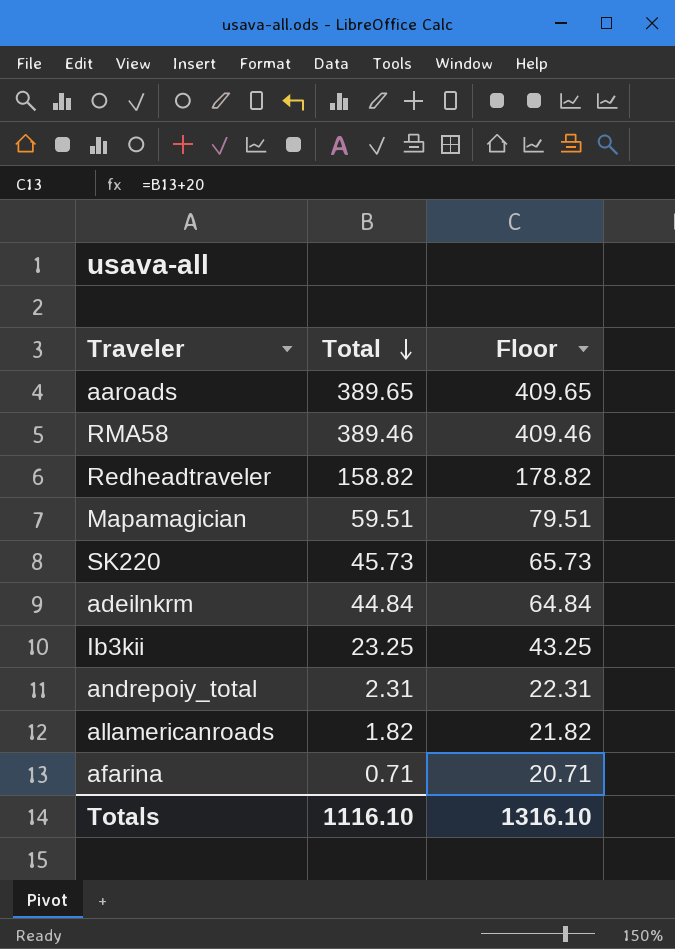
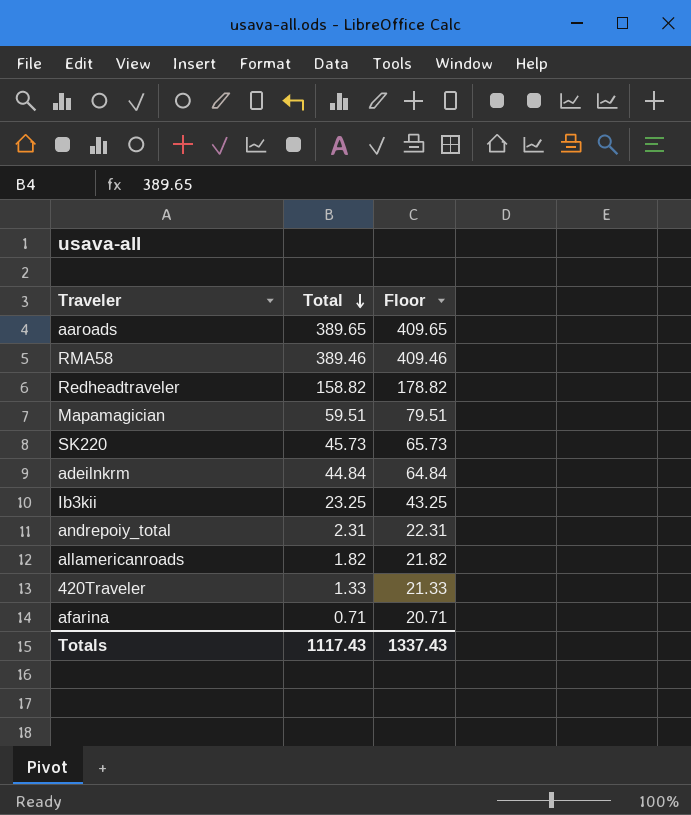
row 420Traveler: none -> 1.33 | 21.33
Totals | Total: 1116.10 -> 1117.43
Totals | Floor: 1316.10 -> 1337.43

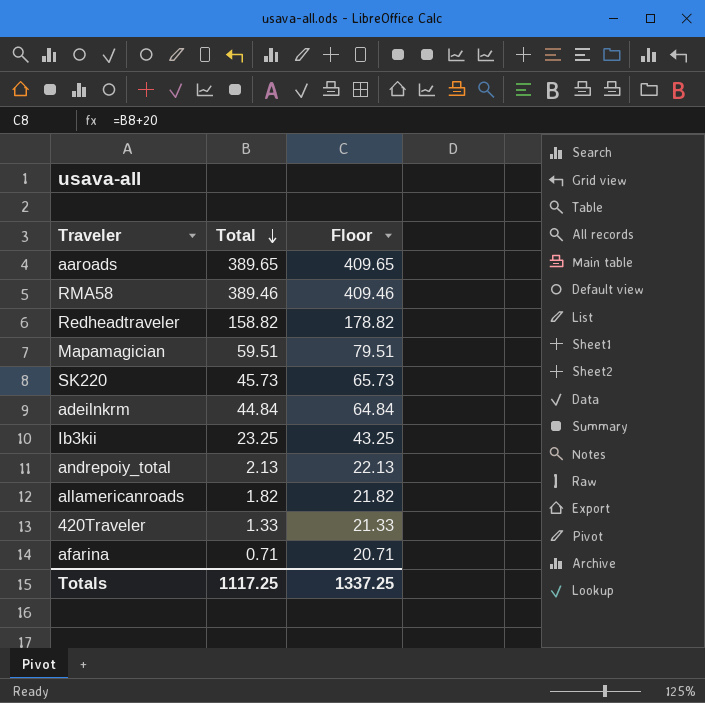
andrepoiy_total | Total: 2.31 -> 2.13
andrepoiy_total | Floor: 22.31 -> 22.13
Totals | Total: 1117.43 -> 1117.25
Totals | Floor: 1337.43 -> 1337.25

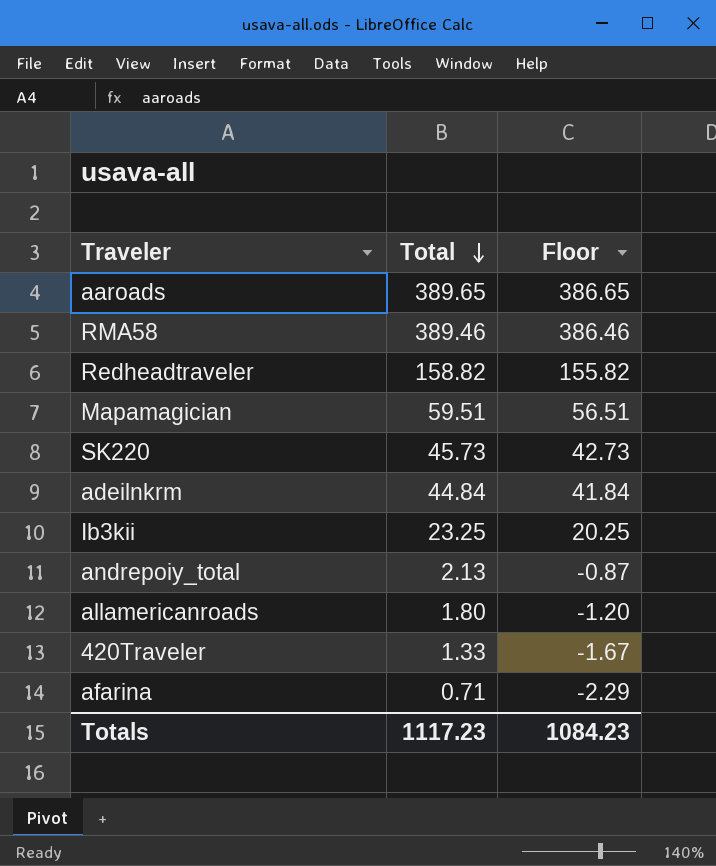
column Floor | formula: [Total] + 20 -> [Total] - 3
allamericanroads | Total: 1.82 -> 1.80
Totals | Total: 1117.25 -> 1117.23
Totals | Floor: 1337.25 -> 1084.23

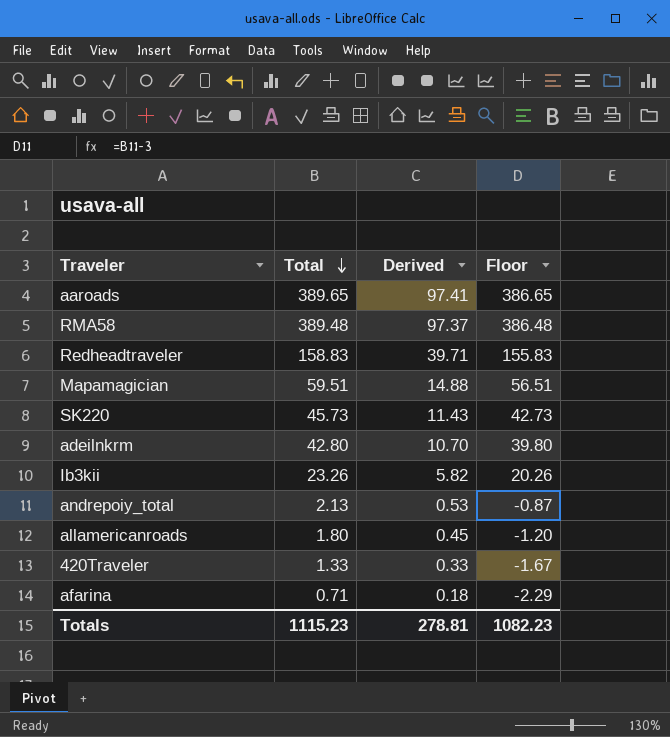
column Derived | formula: none -> [Total] * 0.25
RMA58 | Total: 389.46 -> 389.48
RMA58 | Floor: 386.46 -> 386.48
Redheadtraveler | Total: 158.82 -> 158.83
Redheadtraveler | Floor: 155.82 -> 155.83
adeilnkrm | Total: 44.84 -> 42.80
adeilnkrm | Floor: 41.84 -> 39.80
Ib3kii | Total: 23.25 -> 23.26
Ib3kii | Floor: 20.25 -> 20.26
Totals | Total: 1117.23 -> 1115.23
Totals | Floor: 1084.23 -> 1082.23

